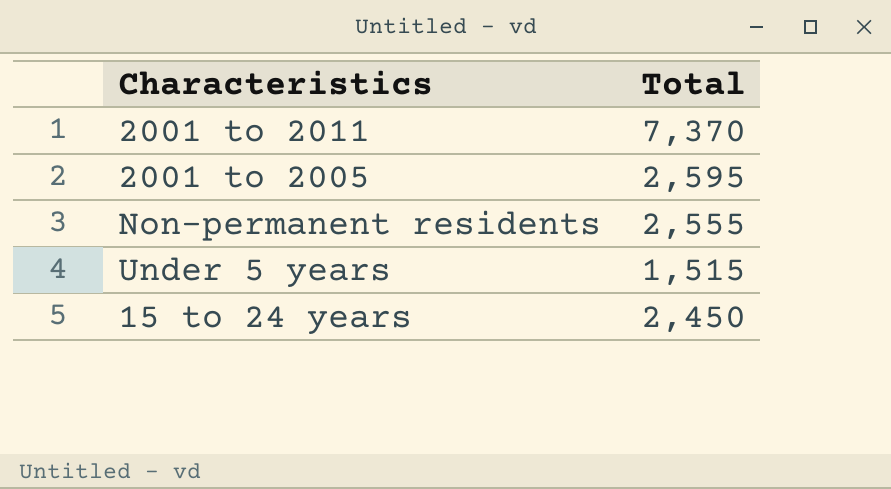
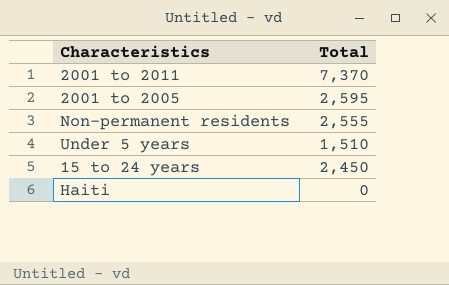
Under 5 years | Total: 1,515 -> 1,510
row Haiti: none -> 0

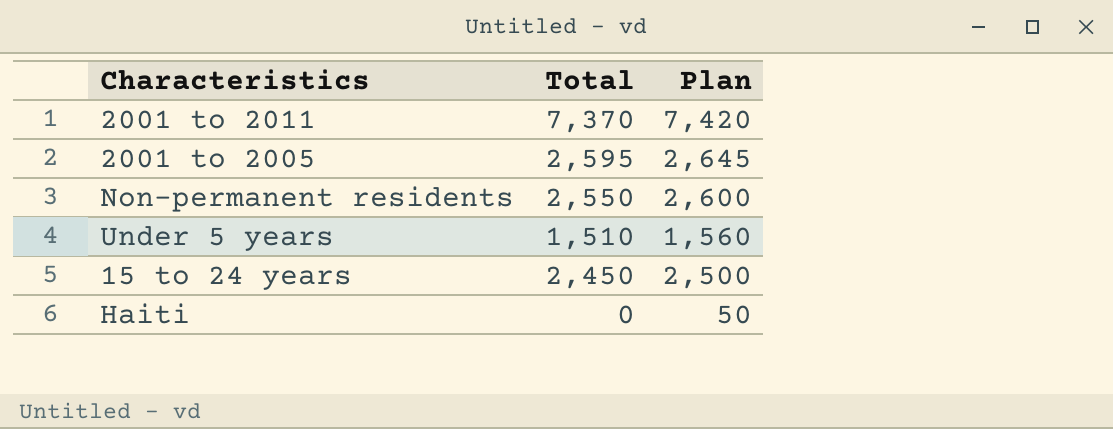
column Plan | formula: none -> [Total] + 50
Non-permanent residents | Total: 2,555 -> 2,550

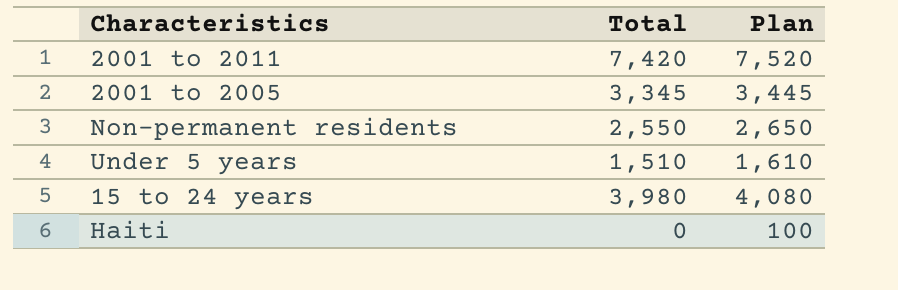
column Plan | formula: [Total] + 50 -> [Total] + 100
2001 to 2011 | Total: 7,370 -> 7,420
2001 to 2005 | Total: 2,595 -> 3,345
15 to 24 years | Total: 2,450 -> 3,980

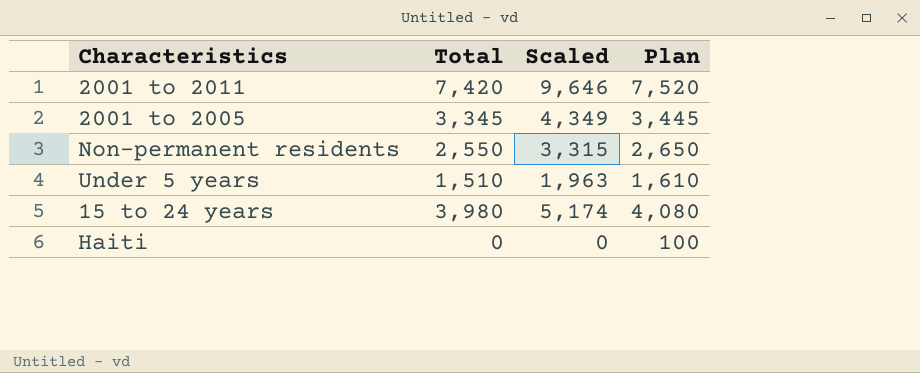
column Scaled | formula: none -> [Total] * 1.3

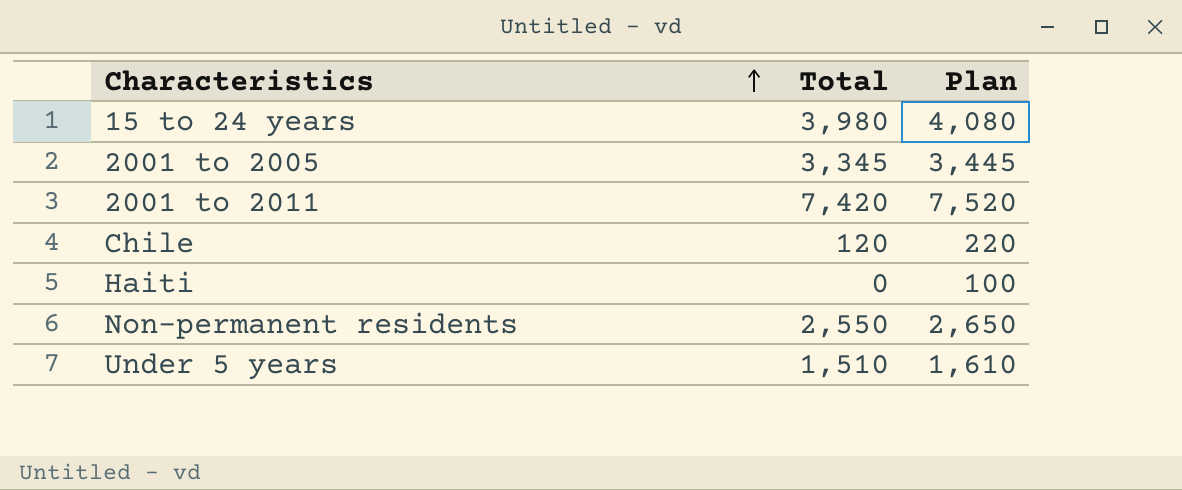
row order: none -> Characteristics ascending
column Scaled | formula: [Total] * 1.3 -> none
row Chile: none -> 120 | 220

